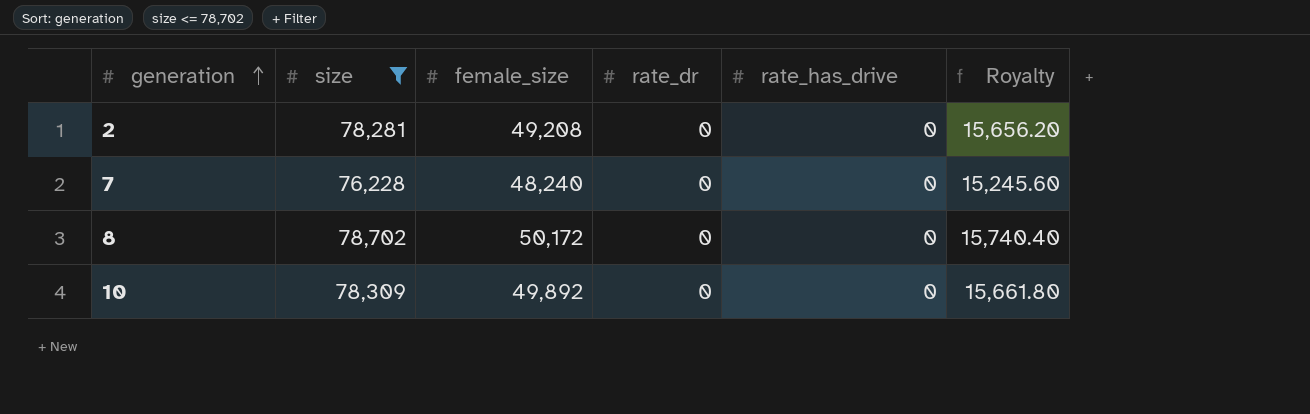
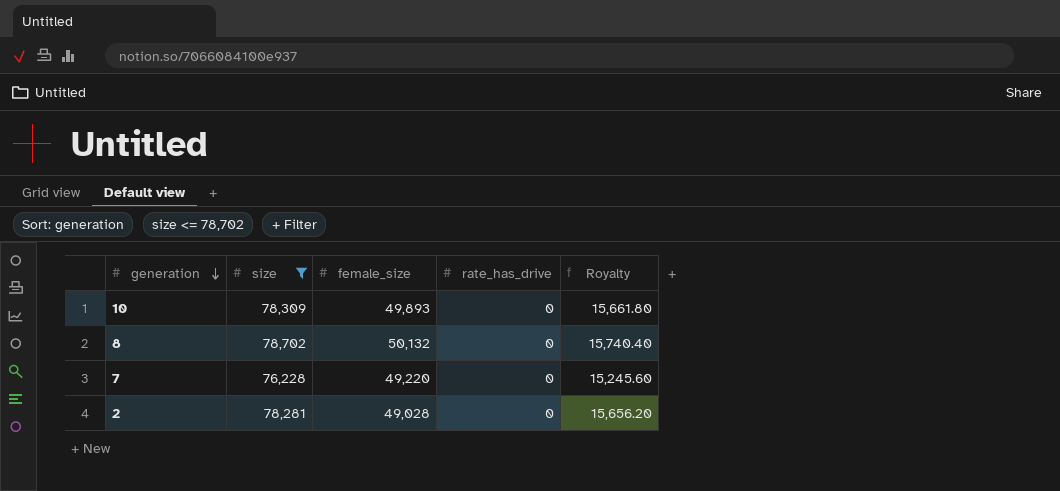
row order: generation ascending -> generation descending
column rate_dr | position: 4 -> none
10 | female_size: 49,892 -> 49,893
8 | female_size: 50,172 -> 50,132
7 | female_size: 48,240 -> 49,220
2 | female_size: 49,208 -> 49,028

